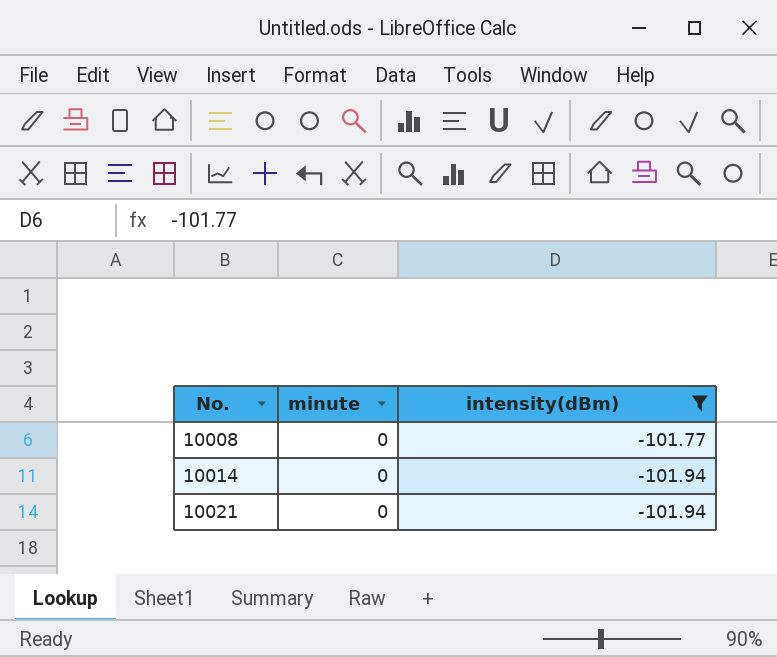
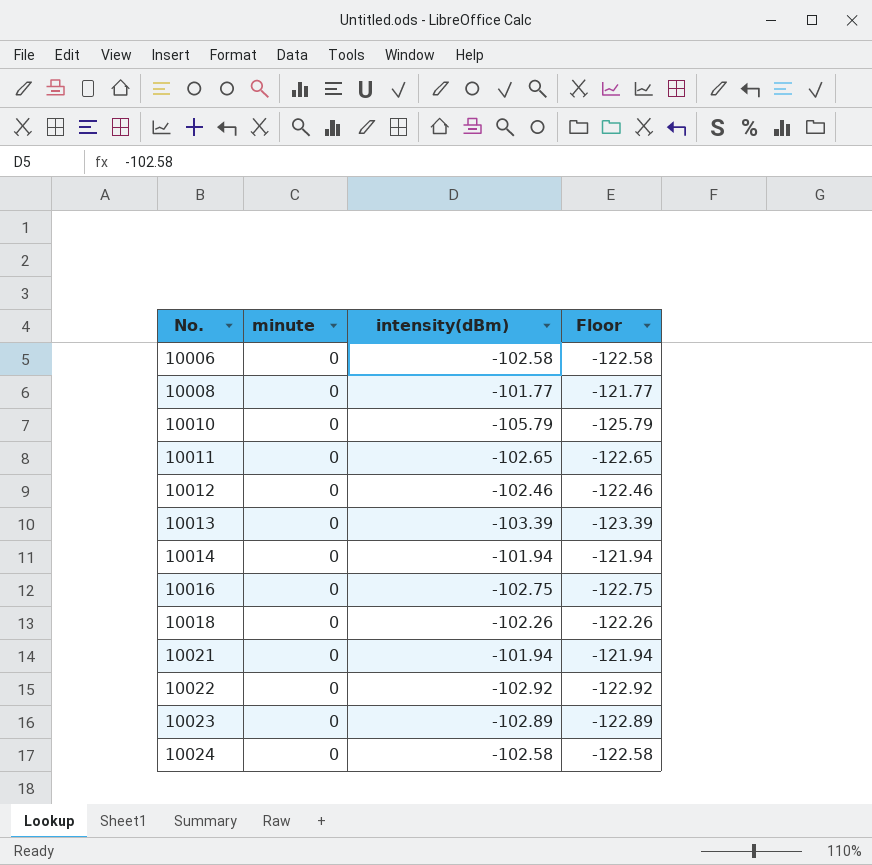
filter: intensity(dBm) >= -101.94 -> none
column Floor | formula: none -> [intensity(dBm)] - 20

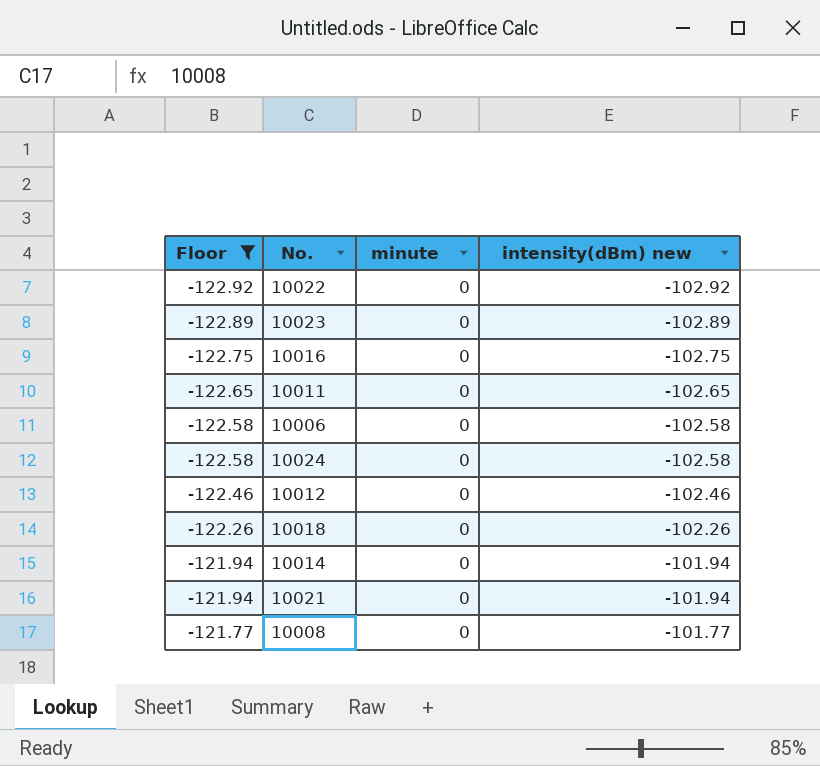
filter: none -> Floor >= -122.92
row order: No. ascending -> Floor ascending
column Floor | position: 4 -> 1
column name: intensity(dBm) -> intensity(dBm) new

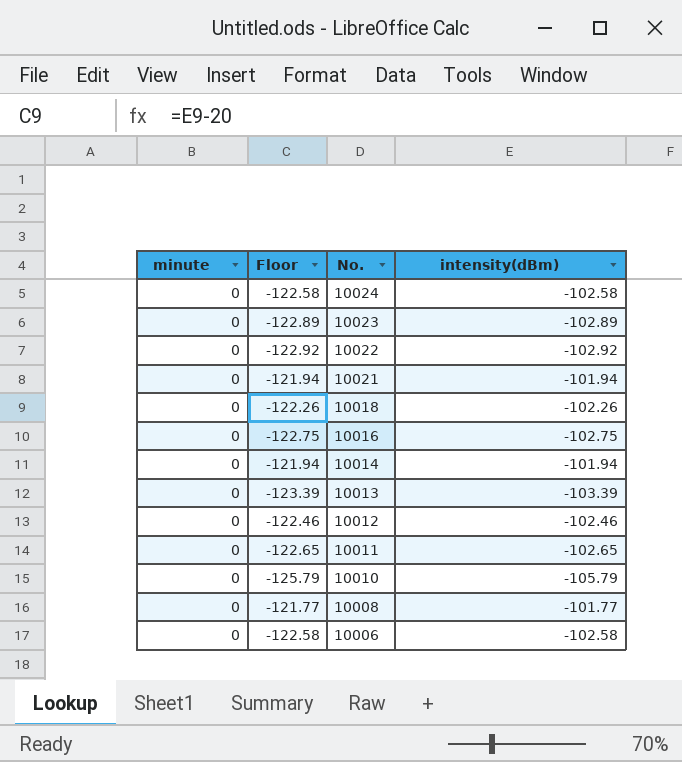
filter: Floor >= -122.92 -> none
row order: Floor ascending -> No. descending
column minute | position: 3 -> 1
column name: intensity(dBm) new -> intensity(dBm)

